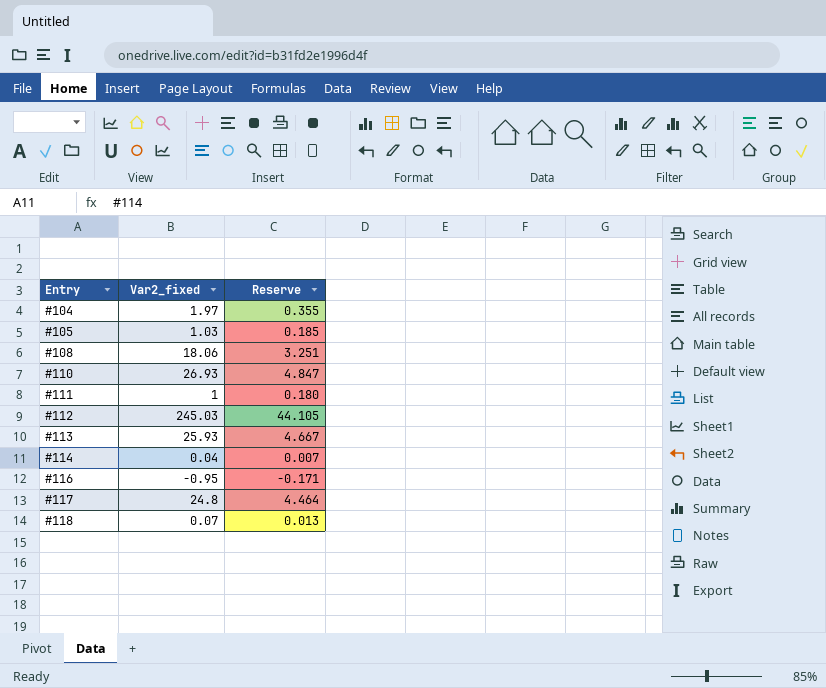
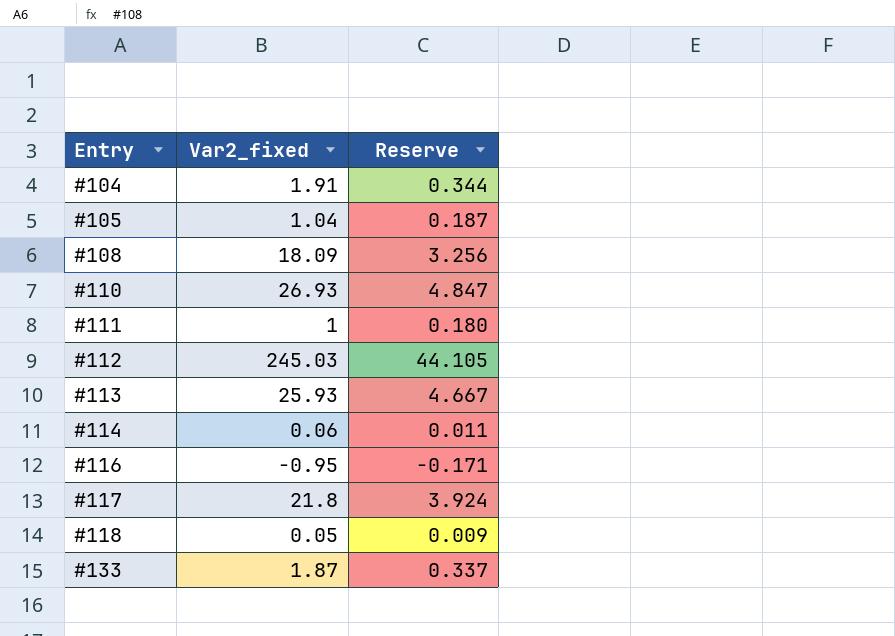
#104 | Var2_fixed: 1.97 -> 1.91
#104 | Reserve: 0.355 -> 0.344
#105 | Var2_fixed: 1.03 -> 1.04
#105 | Reserve: 0.185 -> 0.187
#108 | Var2_fixed: 18.06 -> 18.09
#108 | Reserve: 3.251 -> 3.256
#114 | Var2_fixed: 0.04 -> 0.06
#114 | Reserve: 0.007 -> 0.011
#117 | Var2_fixed: 24.8 -> 21.8
#117 | Reserve: 4.464 -> 3.924
#118 | Var2_fixed: 0.07 -> 0.05
#118 | Reserve: 0.013 -> 0.009
row #133: none -> 1.87 | 0.337

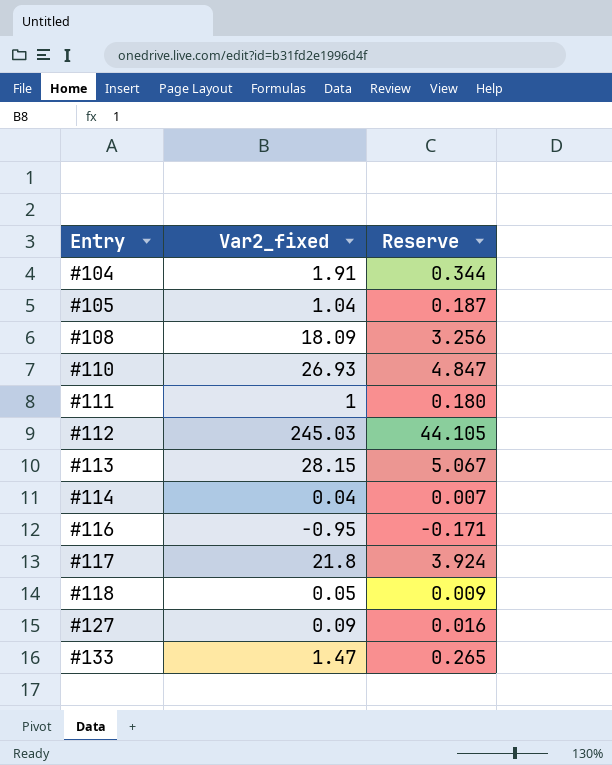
#113 | Var2_fixed: 25.93 -> 28.15
#113 | Reserve: 4.667 -> 5.067
#114 | Var2_fixed: 0.06 -> 0.04
#114 | Reserve: 0.011 -> 0.007
row #127: none -> 0.09 | 0.016
#133 | Var2_fixed: 1.87 -> 1.47
#133 | Reserve: 0.337 -> 0.265

